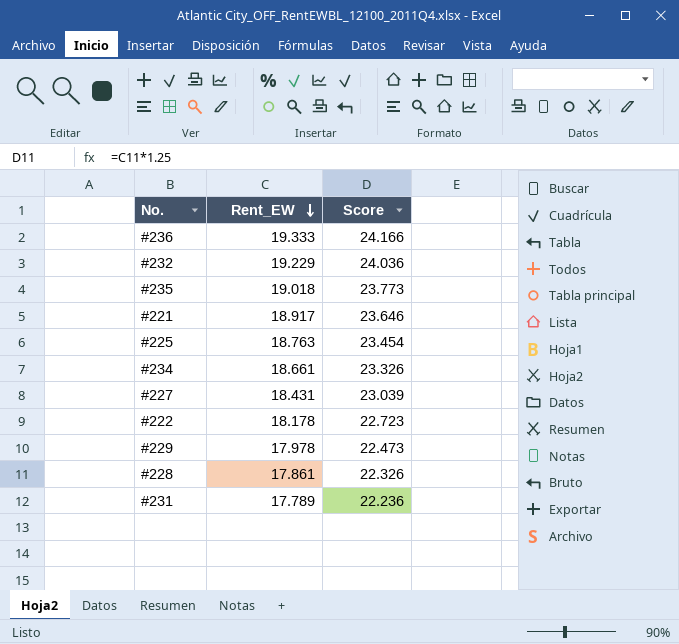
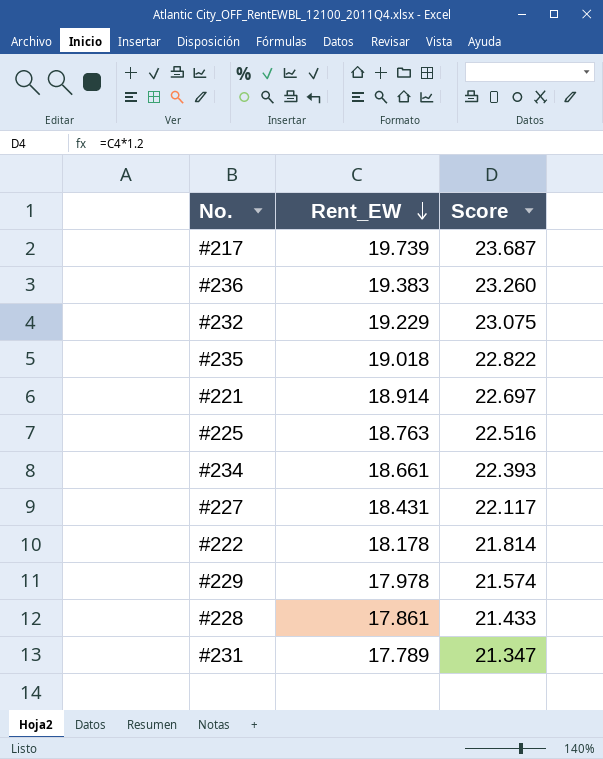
column Score | formula: [Rent_EW] * 1.25 -> [Rent_EW] * 1.2
row #217: none -> 19.739 | 23.687
#236 | Rent_EW: 19.333 -> 19.383
#221 | Rent_EW: 18.917 -> 18.914

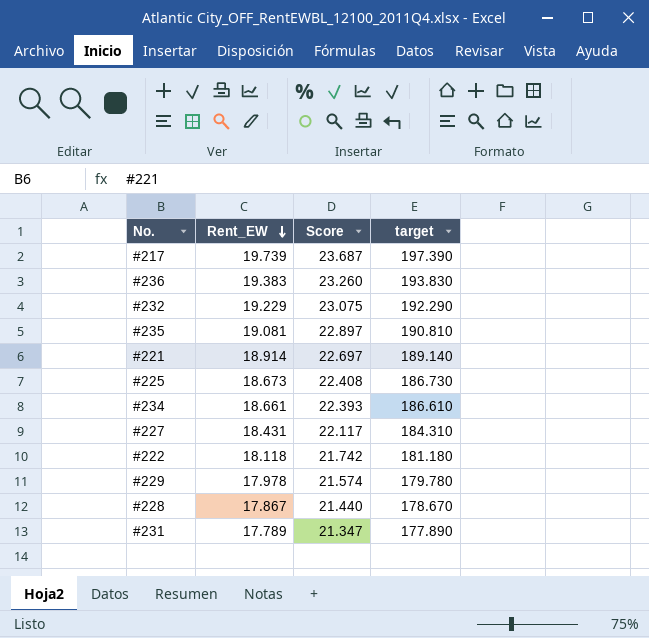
column target | formula: none -> [Rent_EW] * 10
#235 | Rent_EW: 19.018 -> 19.081
#235 | Score: 22.822 -> 22.897
#225 | Rent_EW: 18.763 -> 18.673
#225 | Score: 22.516 -> 22.408
#222 | Rent_EW: 18.178 -> 18.118
#222 | Score: 21.814 -> 21.742
#228 | Rent_EW: 17.861 -> 17.867
#228 | Score: 21.433 -> 21.440

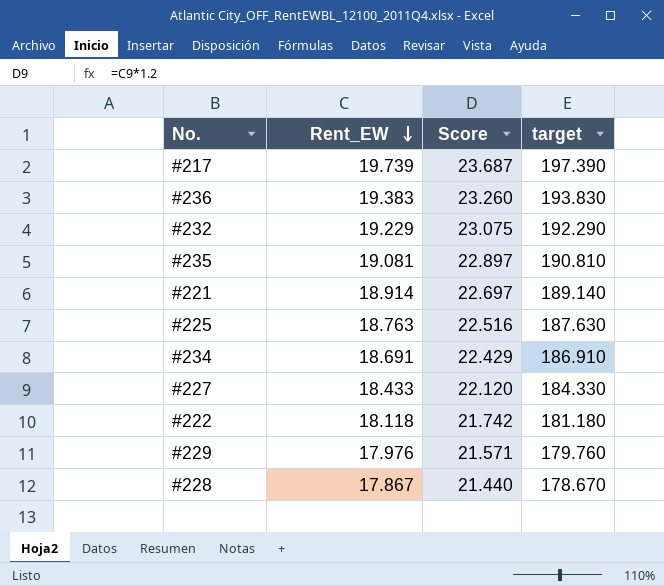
row #231: 17.789 | 21.347 | 177.890 -> none
#225 | Rent_EW: 18.673 -> 18.763
#225 | Score: 22.408 -> 22.516
#225 | target: 186.730 -> 187.630
#234 | Rent_EW: 18.661 -> 18.691
#234 | Score: 22.393 -> 22.429
#234 | target: 186.610 -> 186.910
#227 | Rent_EW: 18.431 -> 18.433
#227 | Score: 22.117 -> 22.120
#227 | target: 184.310 -> 184.330
#229 | Rent_EW: 17.978 -> 17.976
#229 | Score: 21.574 -> 21.571
#229 | target: 179.780 -> 179.760

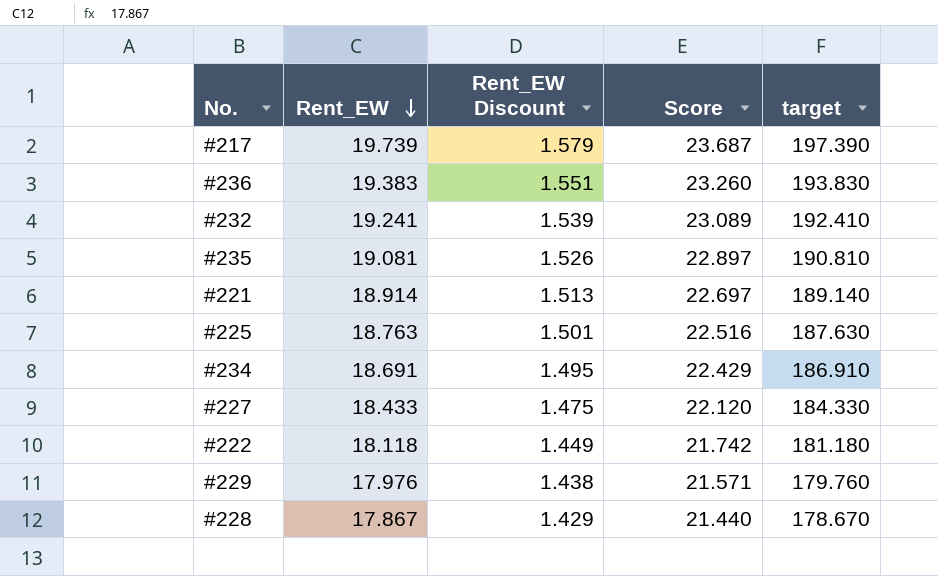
column Rent_EW Discount | formula: none -> [Rent_EW] * 0.08
#232 | Rent_EW: 19.229 -> 19.241
#232 | Score: 23.075 -> 23.089
#232 | target: 192.290 -> 192.410

